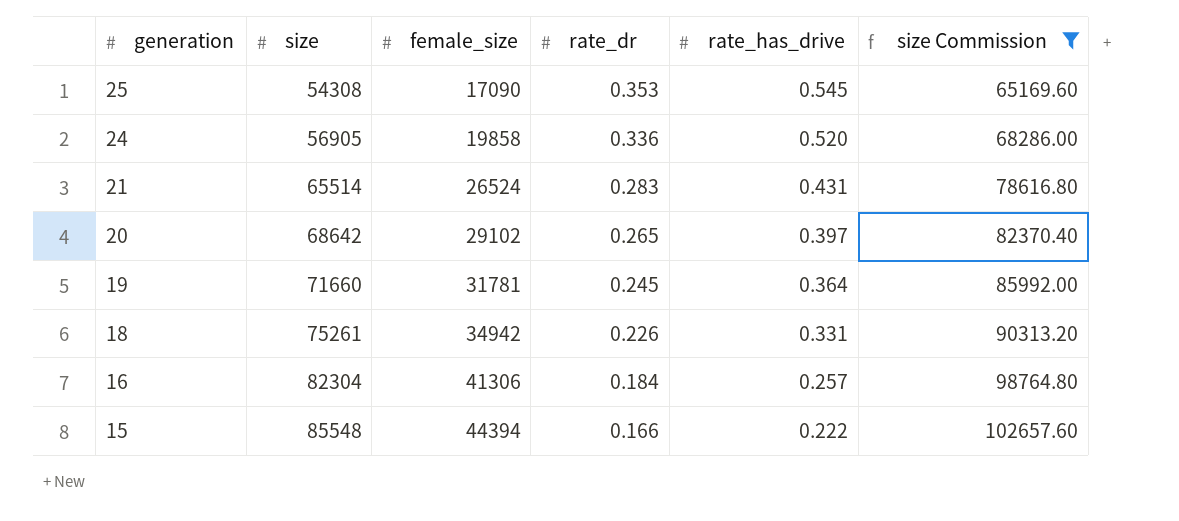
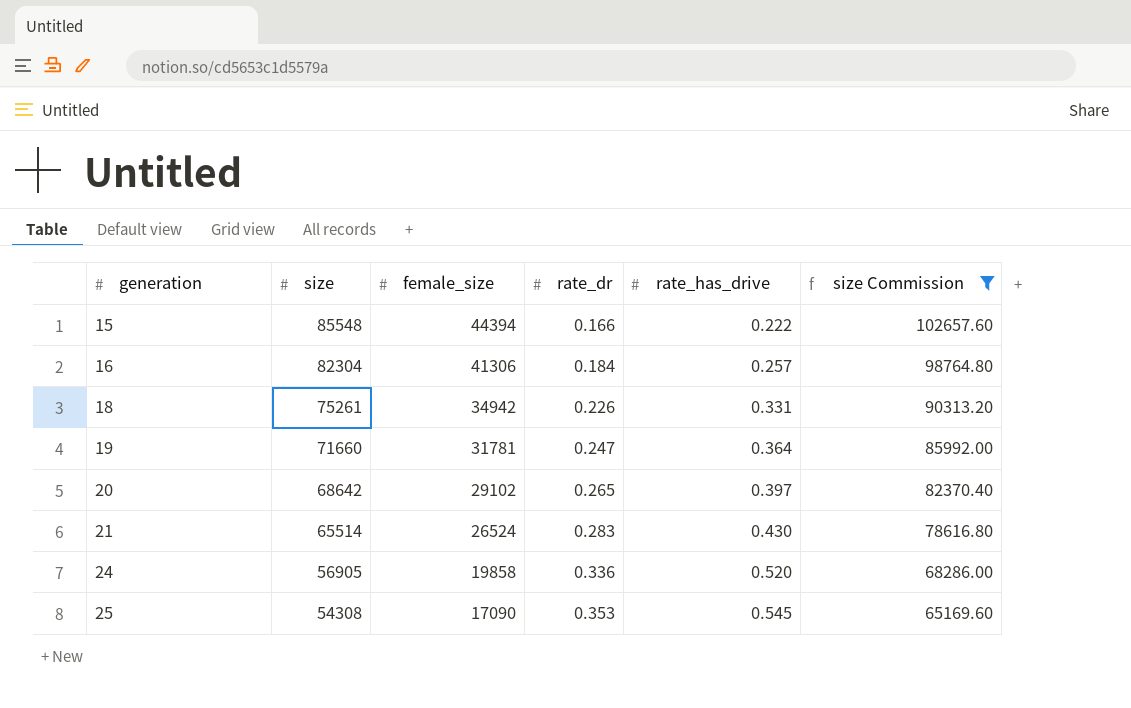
row order: generation descending -> generation ascending
19 | rate_dr: 0.245 -> 0.247
21 | rate_has_drive: 0.431 -> 0.430

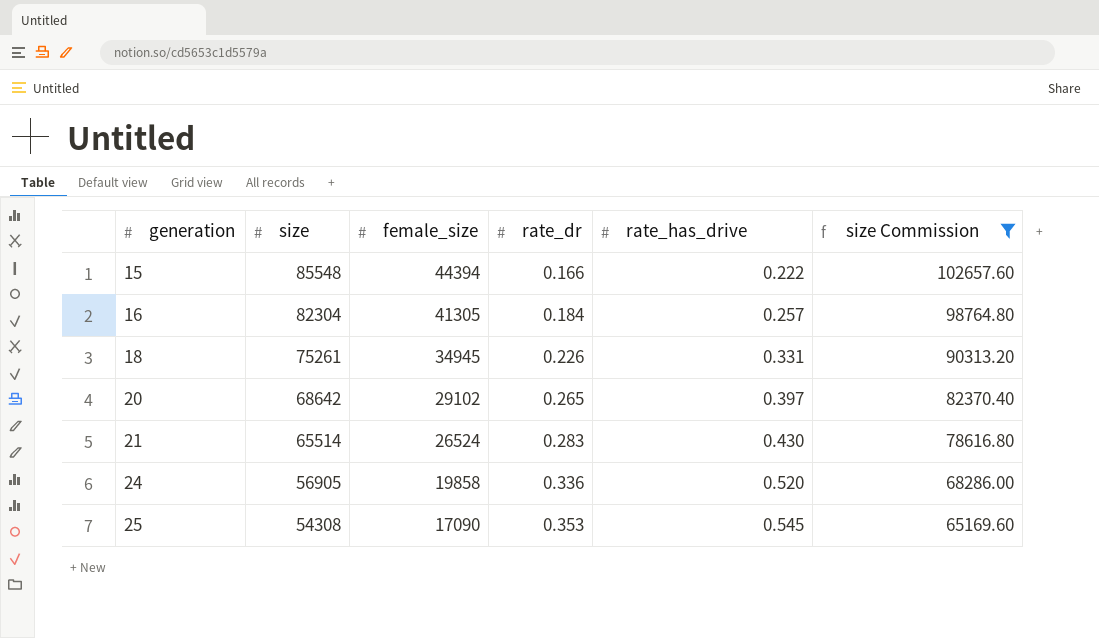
row 19: 71660 | 31781 | 0.247 | 0.364 | 85992.00 -> none
16 | female_size: 41306 -> 41305
18 | female_size: 34942 -> 34945

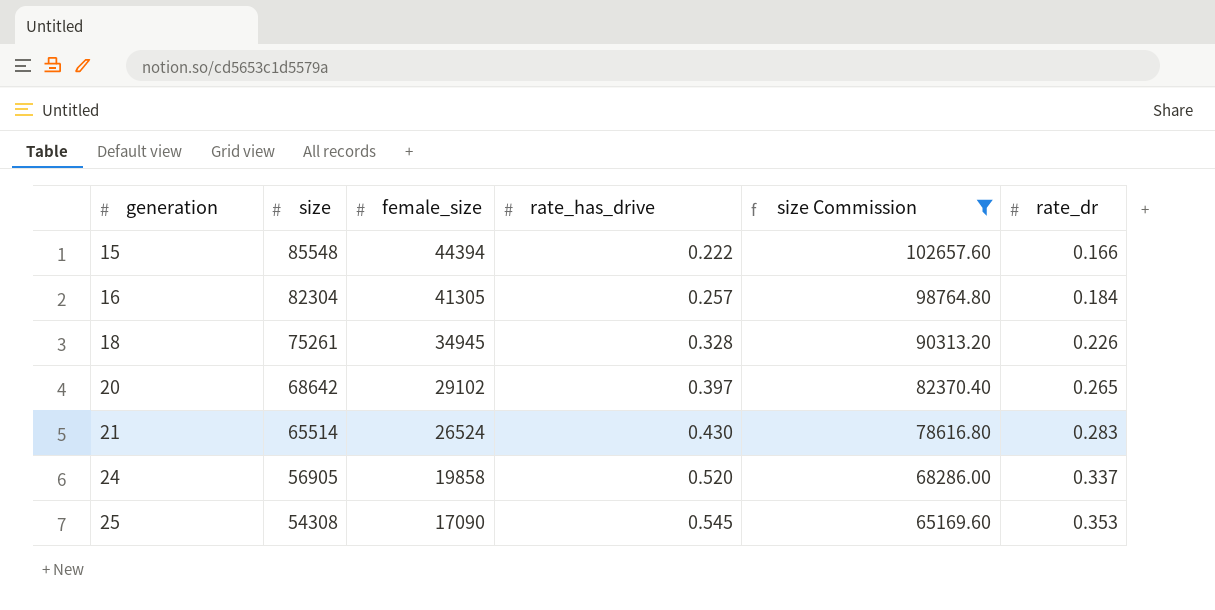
column rate_dr | position: 4 -> 6
18 | rate_has_drive: 0.331 -> 0.328
24 | rate_dr: 0.336 -> 0.337

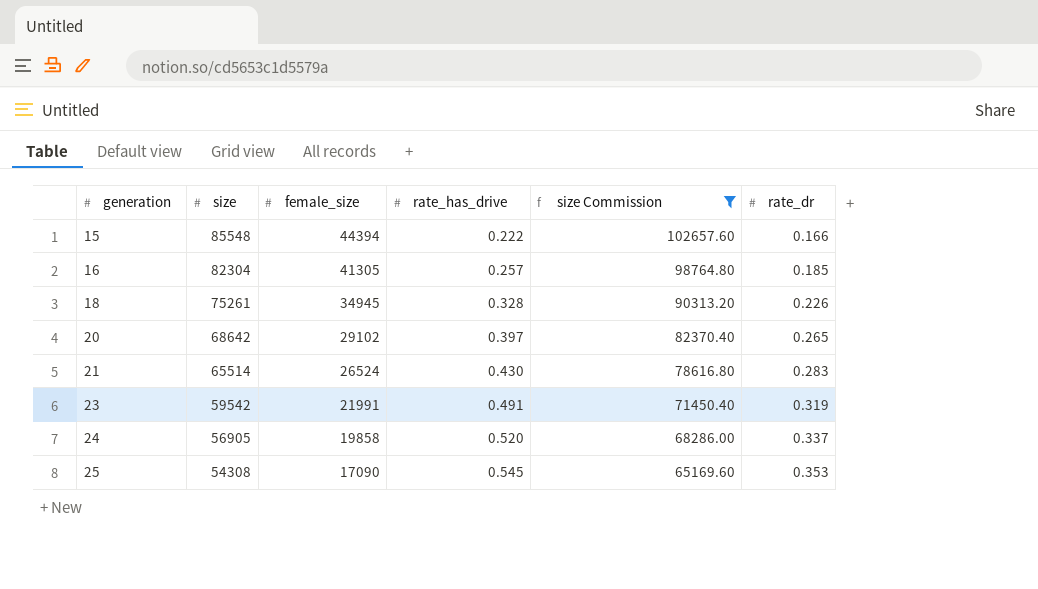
16 | rate_dr: 0.184 -> 0.185
row 23: none -> 59542 | 21991 | 0.491 | 71450.40 | 0.319

